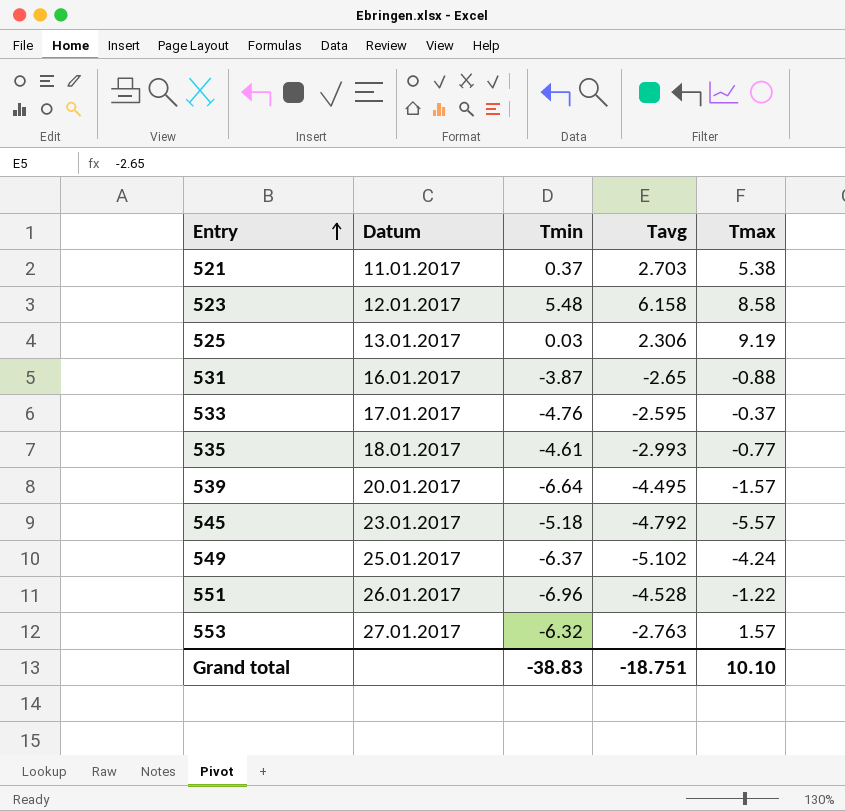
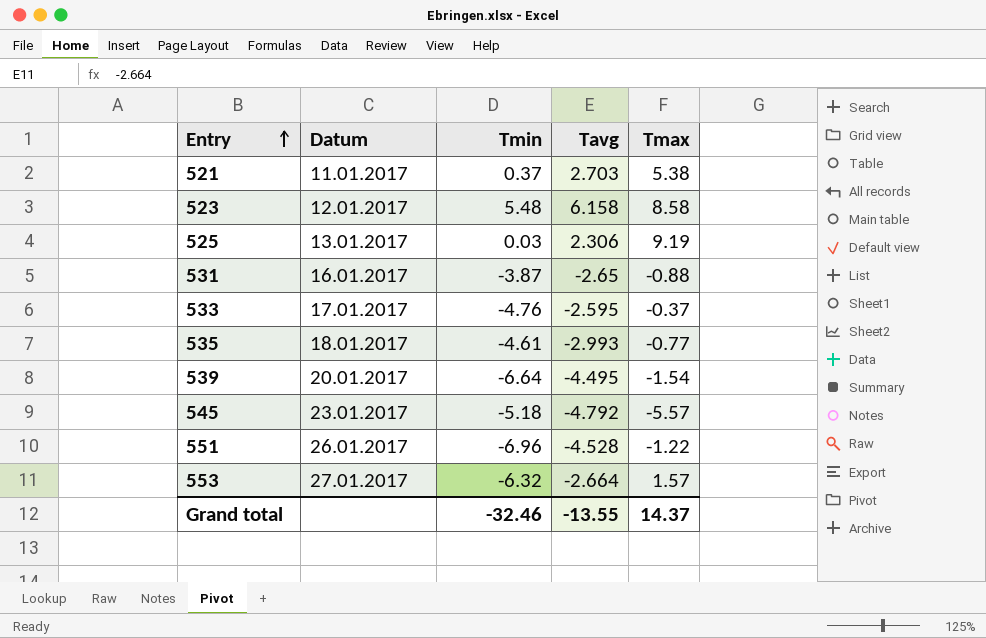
row 549: 25.01.2017 | -6.37 | -5.102 | -4.24 -> none
539 | Tmax: -1.57 -> -1.54
553 | Tavg: -2.763 -> -2.664
Grand total | Tmin: -38.83 -> -32.46
Grand total | Tavg: -18.751 -> -13.55
Grand total | Tmax: 10.10 -> 14.37

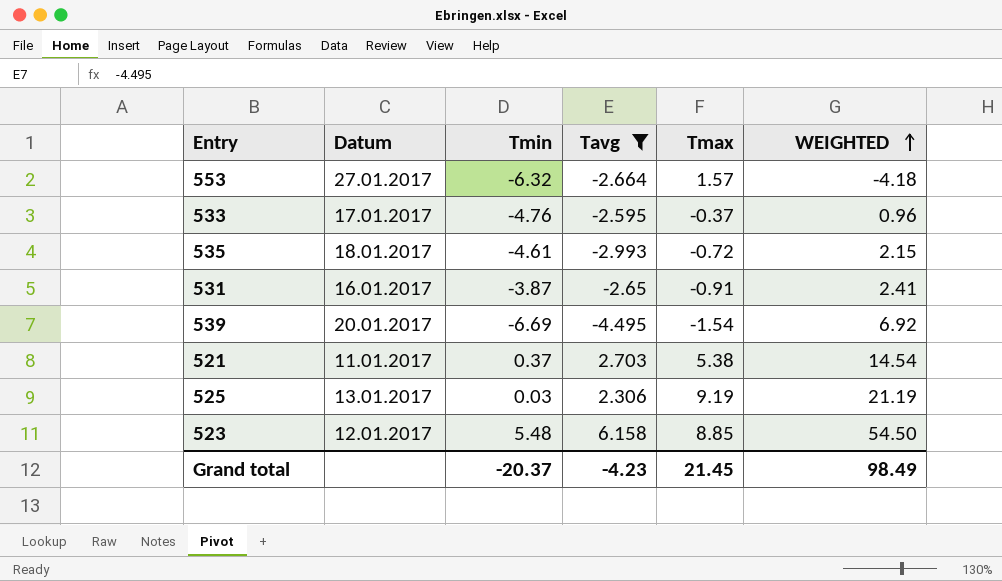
filter: none -> Tavg >= -4.495
row order: Entry ascending -> WEIGHTED ascending
column WEIGHTED | formula: none -> [Tavg] * [Tmax]
535 | Tmax: -0.77 -> -0.72
531 | Tmax: -0.88 -> -0.91
539 | Tmin: -6.64 -> -6.69
523 | Tmax: 8.58 -> 8.85
Grand total | Tmin: -32.46 -> -20.37
Grand total | Tavg: -13.55 -> -4.23
Grand total | Tmax: 14.37 -> 21.45

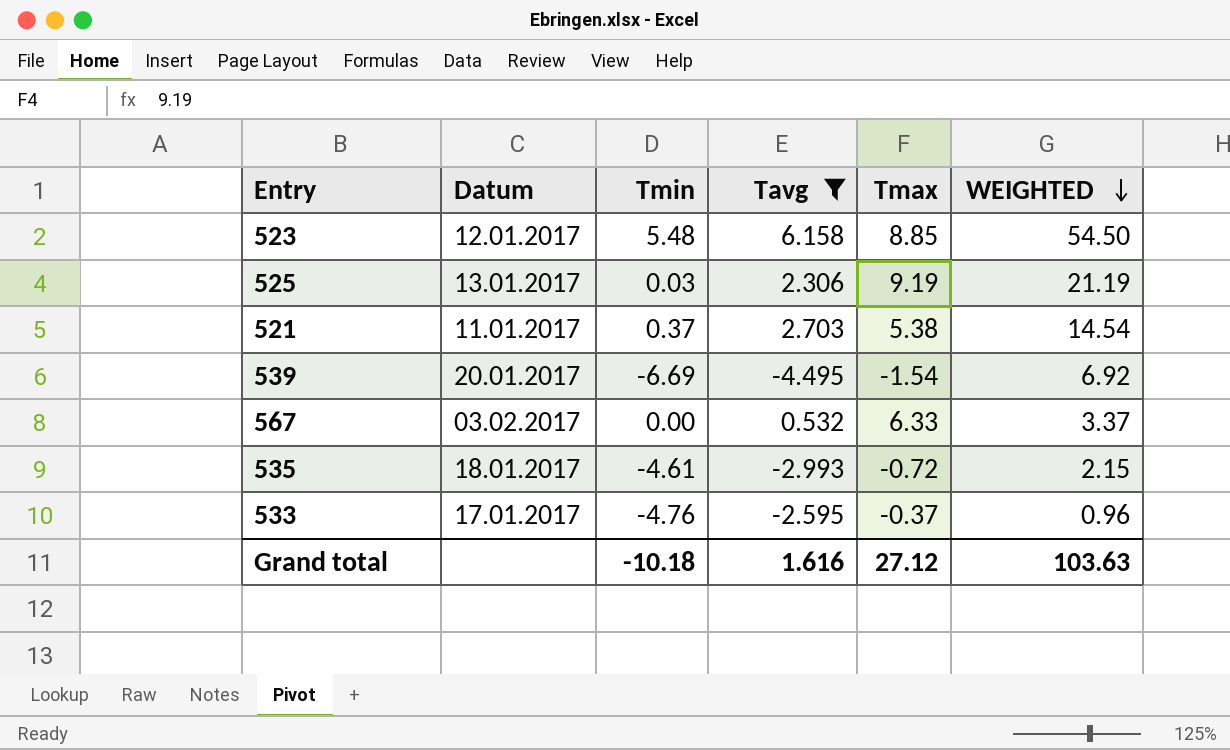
row order: WEIGHTED ascending -> WEIGHTED descending
row 553: 27.01.2017 | -6.32 | -2.664 | 1.57 | -4.18 -> none
row 531: 16.01.2017 | -3.87 | -2.65 | -0.91 | 2.41 -> none
row 567: none -> 03.02.2017 | 0.00 | 0.532 | 6.33 | 3.37
Grand total | Tmin: -20.37 -> -10.18
Grand total | Tavg: -4.23 -> 1.616
Grand total | Tmax: 21.45 -> 27.12
Grand total | WEIGHTED: 98.49 -> 103.63

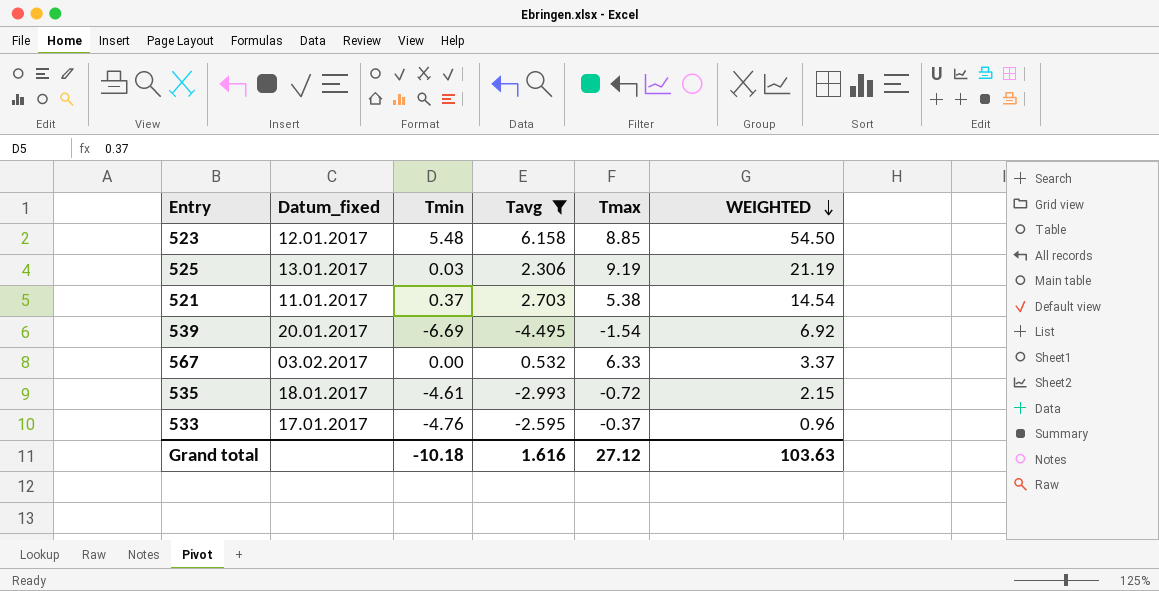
column name: Datum -> Datum_fixed

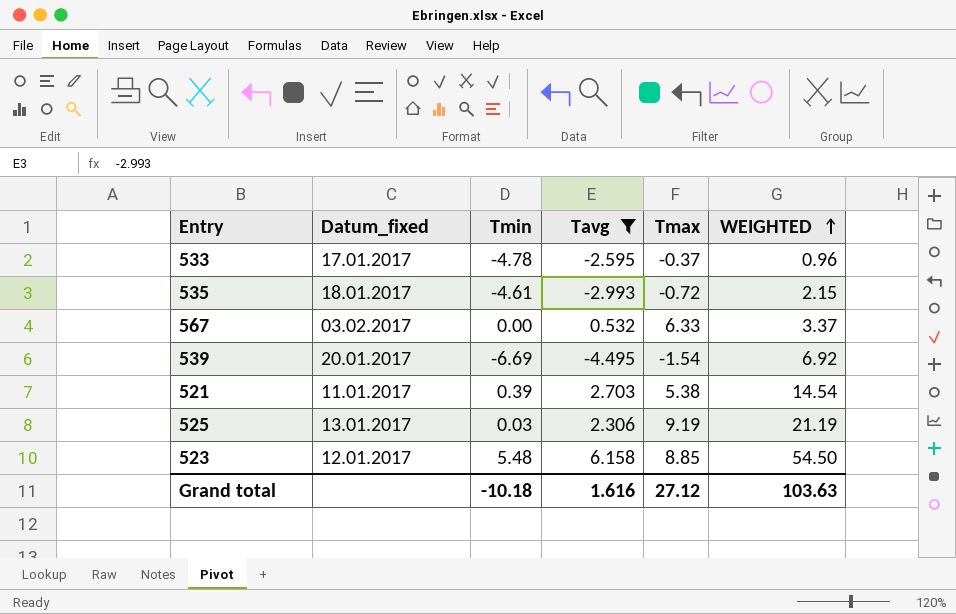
row order: WEIGHTED descending -> WEIGHTED ascending
533 | Tmin: -4.76 -> -4.78
521 | Tmin: 0.37 -> 0.39

